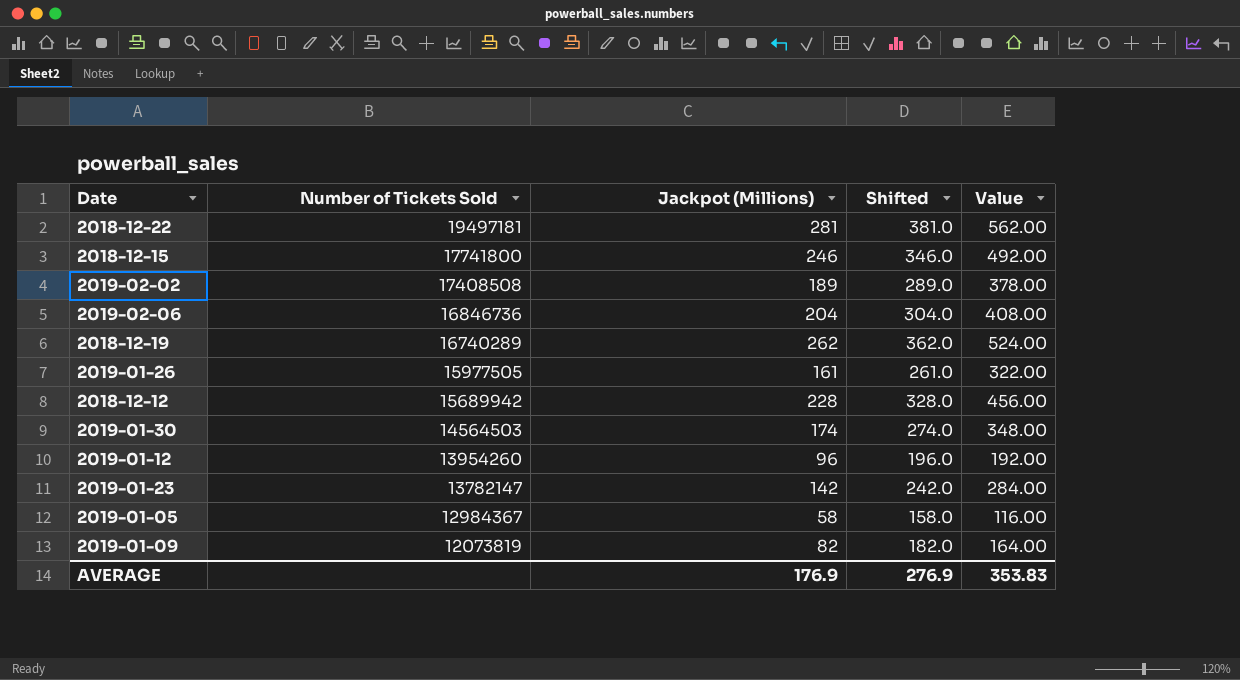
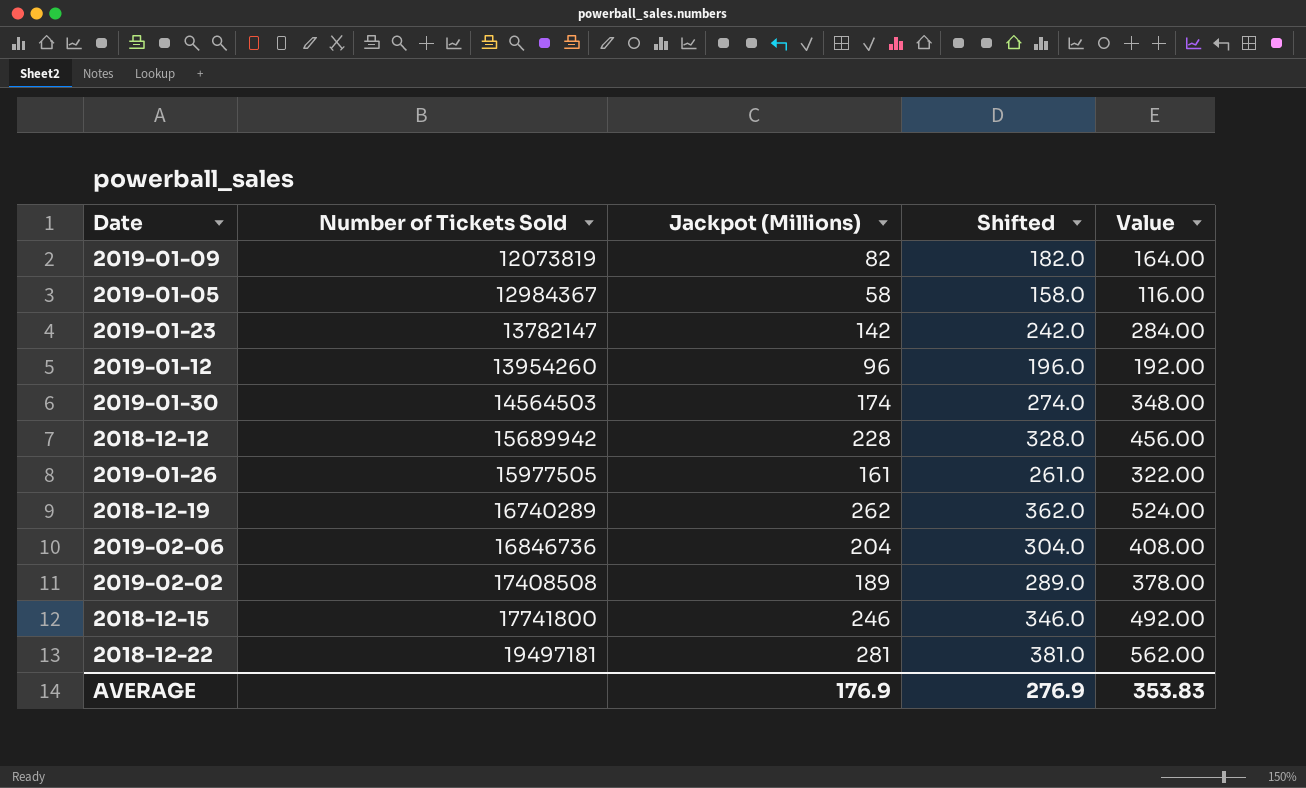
row order: Number of Tickets Sold descending -> Number of Tickets Sold ascending

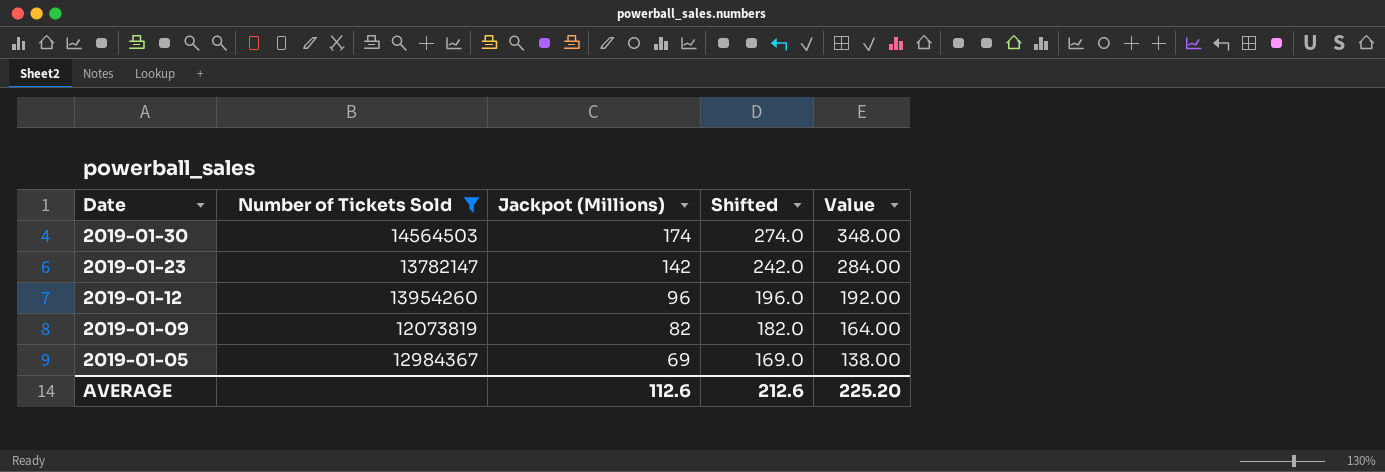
filter: none -> Number of Tickets Sold <= 14564503
row order: Number of Tickets Sold ascending -> Date descending
2019-01-05 | Jackpot (Millions): 58 -> 69
2019-01-05 | Shifted: 158.0 -> 169.0
2019-01-05 | Value: 116.00 -> 138.00
AVERAGE | Jackpot (Millions): 176.9 -> 112.6
AVERAGE | Shifted: 276.9 -> 212.6
AVERAGE | Value: 353.83 -> 225.20

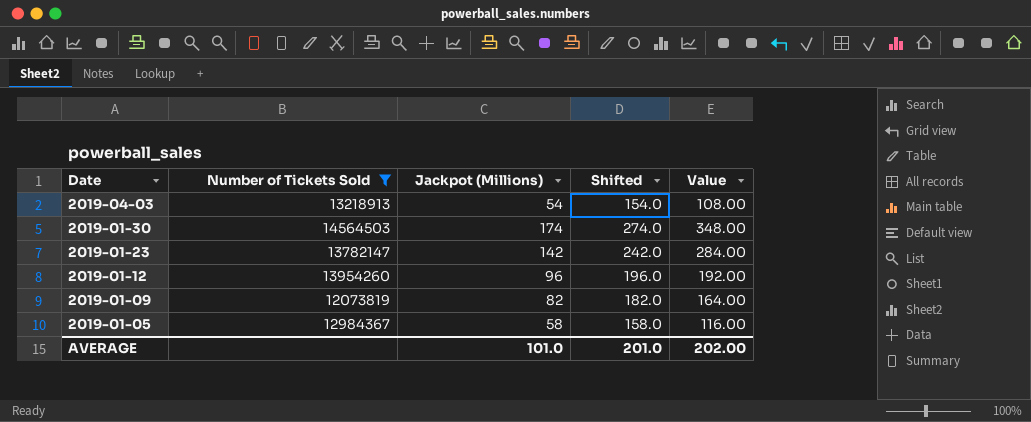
row 2019-04-03: none -> 13218913 | 54 | 154.0 | 108.00
2019-01-05 | Jackpot (Millions): 69 -> 58
2019-01-05 | Shifted: 169.0 -> 158.0
2019-01-05 | Value: 138.00 -> 116.00
AVERAGE | Jackpot (Millions): 112.6 -> 101.0
AVERAGE | Shifted: 212.6 -> 201.0
AVERAGE | Value: 225.20 -> 202.00

